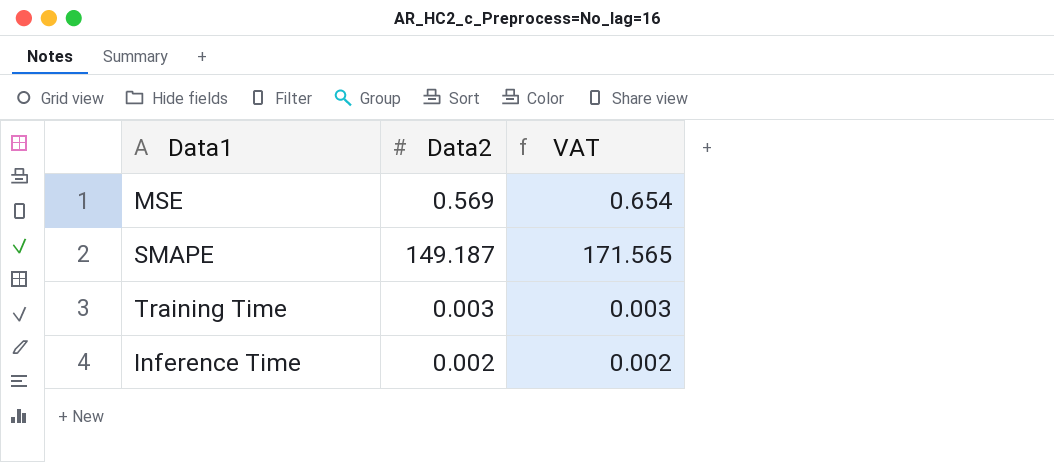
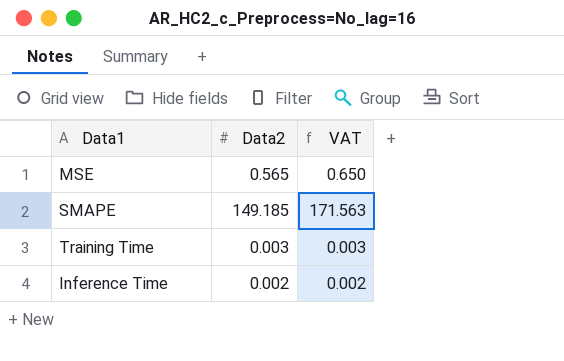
MSE | Data2: 0.569 -> 0.565
MSE | VAT: 0.654 -> 0.650
SMAPE | Data2: 149.187 -> 149.185
SMAPE | VAT: 171.565 -> 171.563

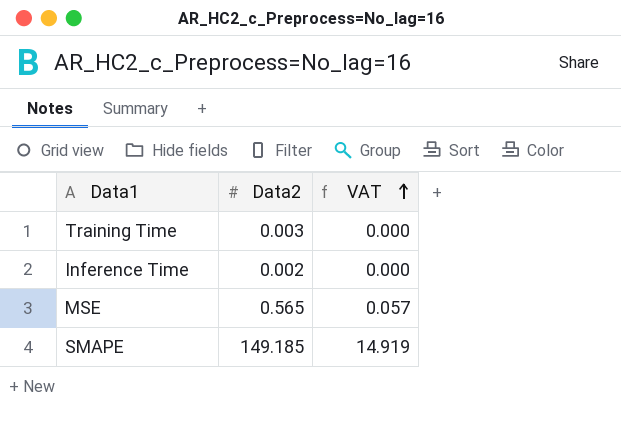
row order: none -> VAT ascending
column VAT | formula: [Data2] * 1.15 -> [Data2] * 0.1

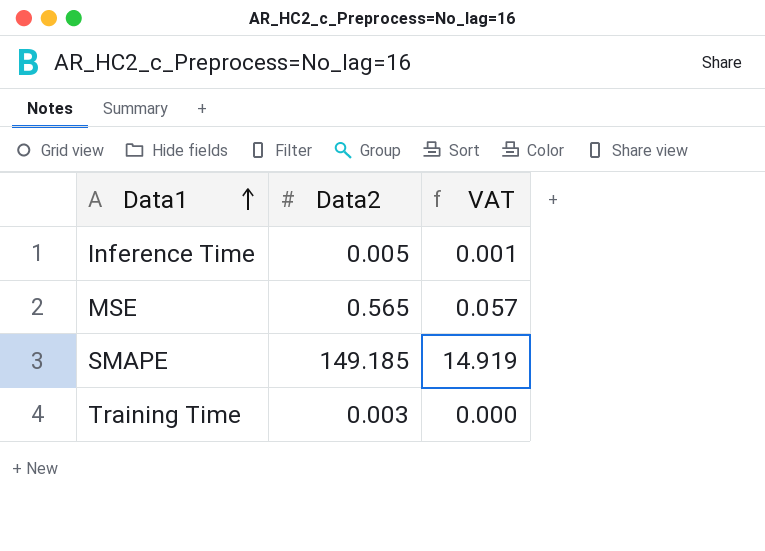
row order: VAT ascending -> Data1 ascending
Inference Time | Data2: 0.002 -> 0.005
Inference Time | VAT: 0.000 -> 0.001

